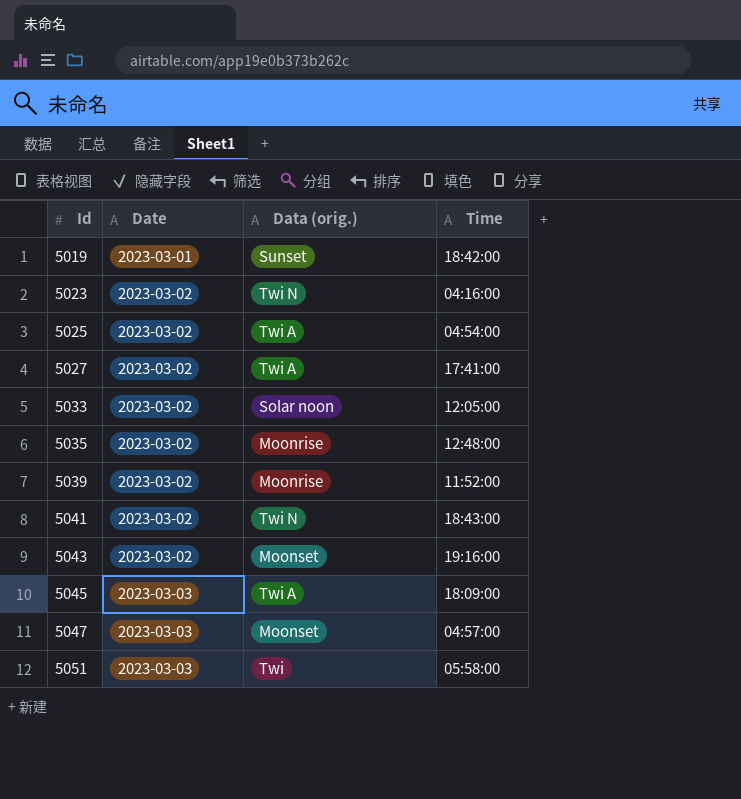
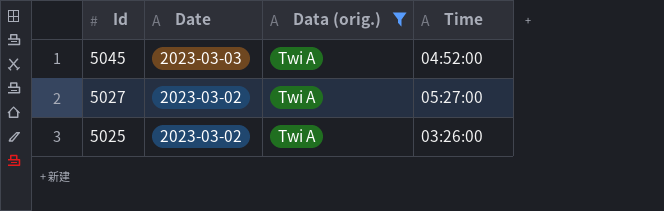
filter: none -> Data (orig.) = Twi A
row order: Id ascending -> Id descending
5045 | Time: 18:09:00 -> 04:52:00
5027 | Time: 17:41:00 -> 05:27:00
5025 | Time: 04:54:00 -> 03:26:00

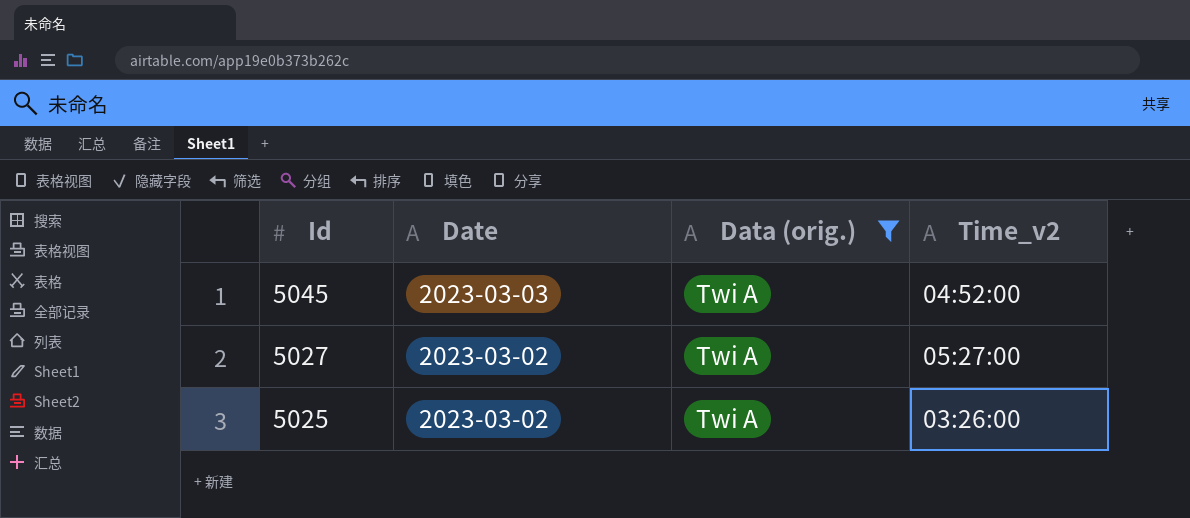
column name: Time -> Time_v2

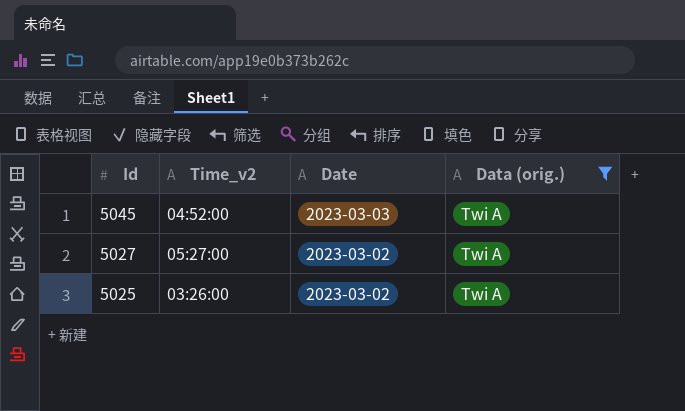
column Time_v2 | position: 4 -> 2

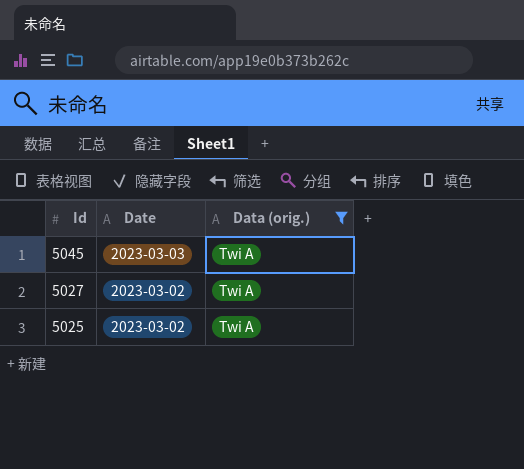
column Time_v2 | position: 2 -> none

